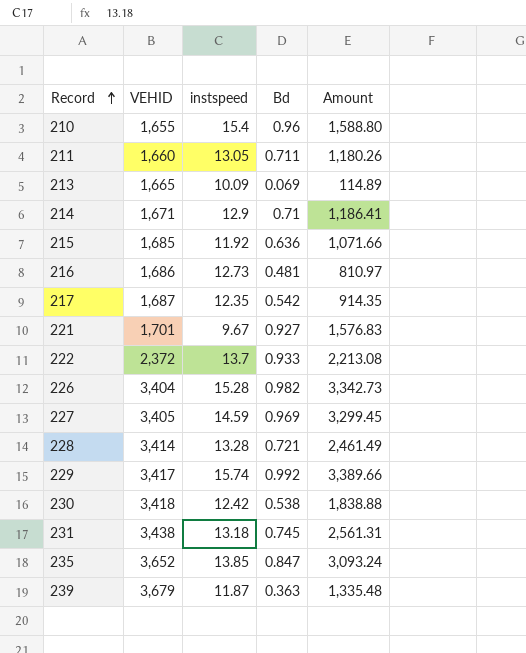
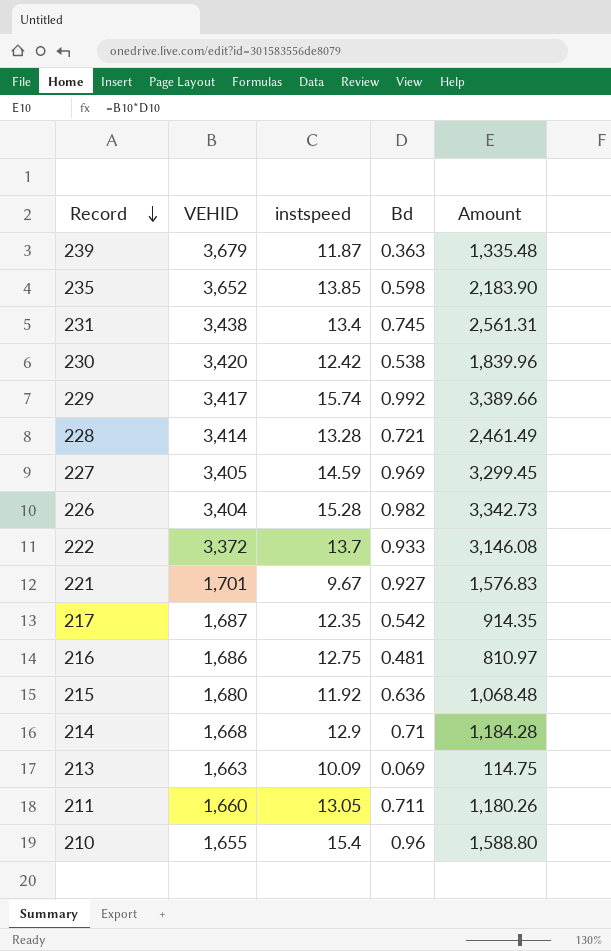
row order: Record ascending -> Record descending
235 | Bd: 0.847 -> 0.598
235 | Amount: 3,093.24 -> 2,183.90
231 | instspeed: 13.18 -> 13.4
230 | VEHID: 3,418 -> 3,420
230 | Amount: 1,838.88 -> 1,839.96
222 | VEHID: 2,372 -> 3,372
222 | Amount: 2,213.08 -> 3,146.08
216 | instspeed: 12.73 -> 12.75
215 | VEHID: 1,685 -> 1,680
215 | Amount: 1,071.66 -> 1,068.48
214 | VEHID: 1,671 -> 1,668
214 | Amount: 1,186.41 -> 1,184.28
213 | VEHID: 1,665 -> 1,663
213 | Amount: 114.89 -> 114.75

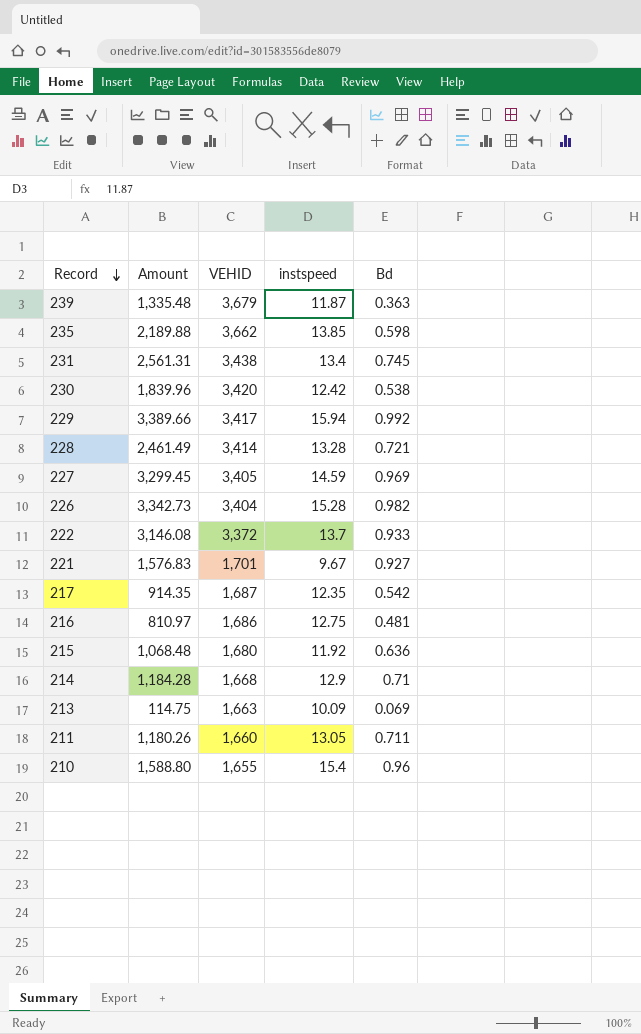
column Amount | position: 5 -> 2
235 | Amount: 2,183.90 -> 2,189.88
235 | VEHID: 3,652 -> 3,662
229 | instspeed: 15.74 -> 15.94

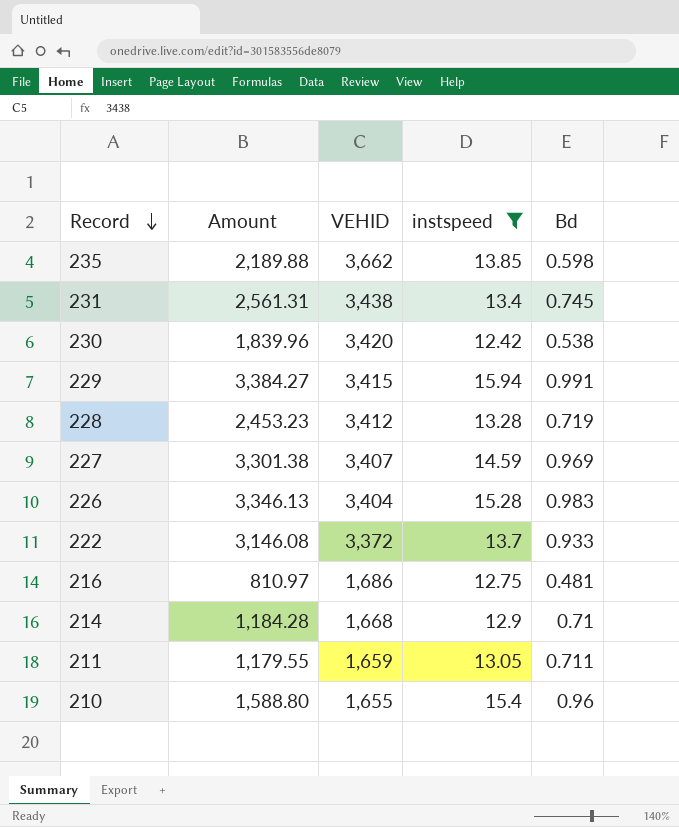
filter: none -> instspeed >= 12.42
229 | Amount: 3,389.66 -> 3,384.27
229 | VEHID: 3,417 -> 3,415
229 | Bd: 0.992 -> 0.991
228 | Amount: 2,461.49 -> 2,453.23
228 | VEHID: 3,414 -> 3,412
228 | Bd: 0.721 -> 0.719
227 | Amount: 3,299.45 -> 3,301.38
227 | VEHID: 3,405 -> 3,407
226 | Amount: 3,342.73 -> 3,346.13
226 | Bd: 0.982 -> 0.983
211 | Amount: 1,180.26 -> 1,179.55
211 | VEHID: 1,660 -> 1,659

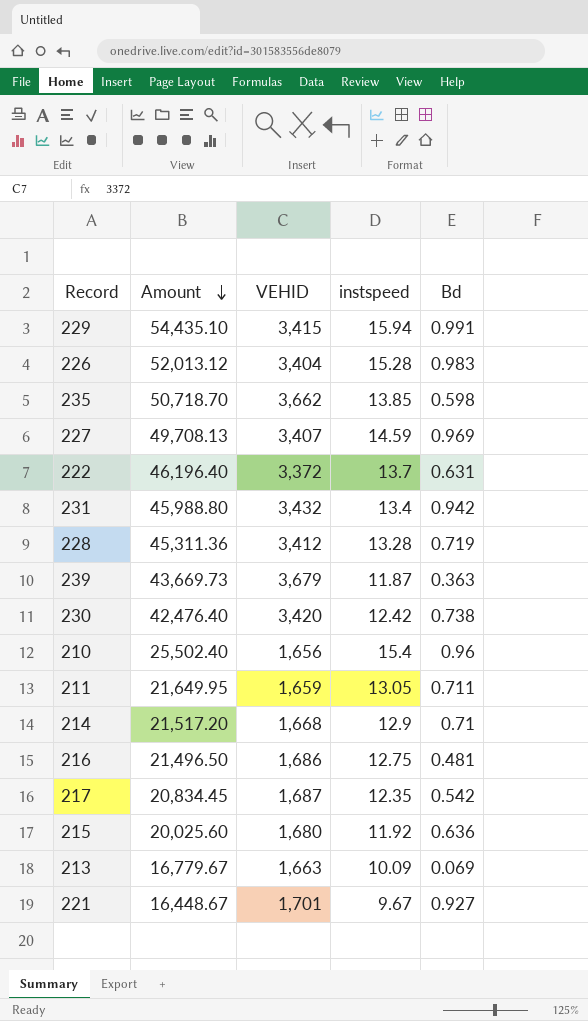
filter: instspeed >= 12.42 -> none
row order: Record descending -> Amount descending
column Amount | formula: [VEHID] * [Bd] -> [VEHID] * [instspeed]
222 | Bd: 0.933 -> 0.631
231 | VEHID: 3,438 -> 3,432
231 | Bd: 0.745 -> 0.942
230 | Bd: 0.538 -> 0.738
210 | VEHID: 1,655 -> 1,656

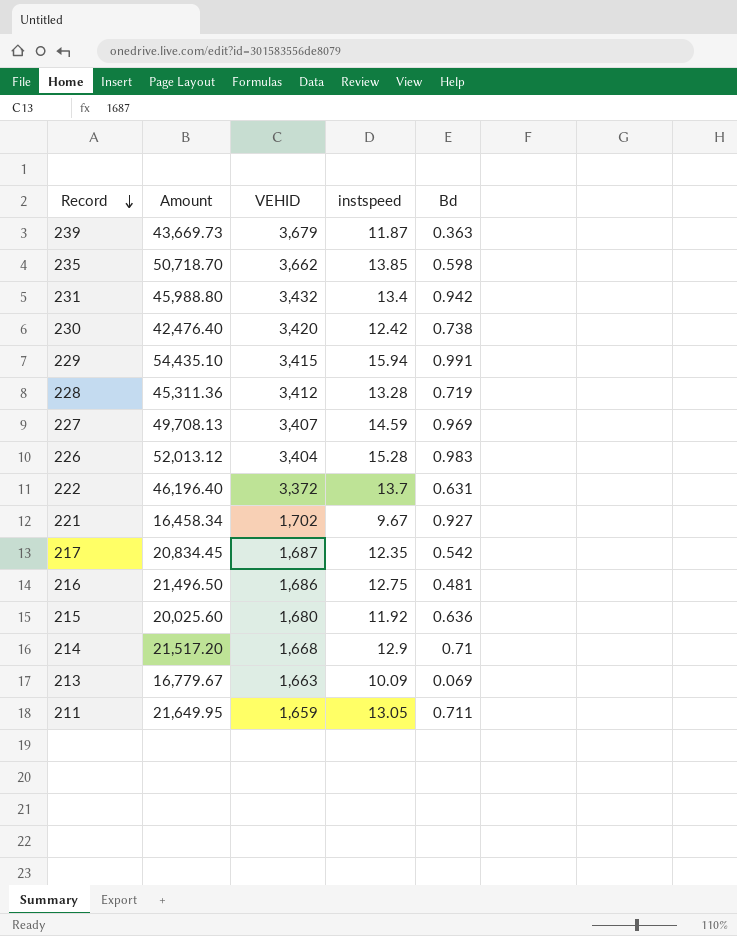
row order: Amount descending -> Record descending
row 210: 25,502.40 | 1,656 | 15.4 | 0.96 -> none
221 | Amount: 16,448.67 -> 16,458.34
221 | VEHID: 1,701 -> 1,702

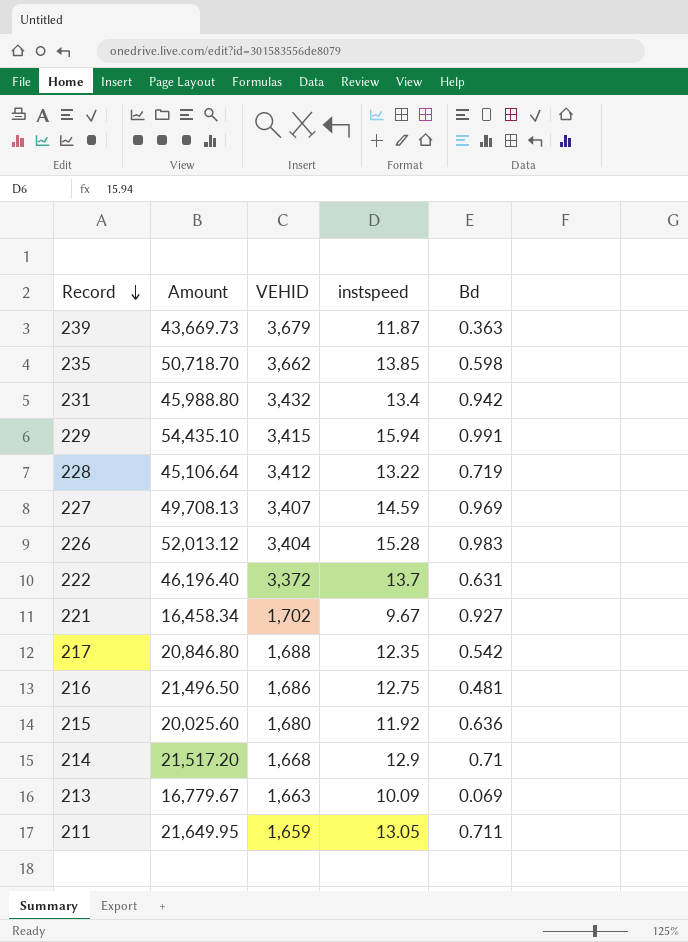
row 230: 42,476.40 | 3,420 | 12.42 | 0.738 -> none
228 | Amount: 45,311.36 -> 45,106.64
228 | instspeed: 13.28 -> 13.22
217 | Amount: 20,834.45 -> 20,846.80
217 | VEHID: 1,687 -> 1,688

